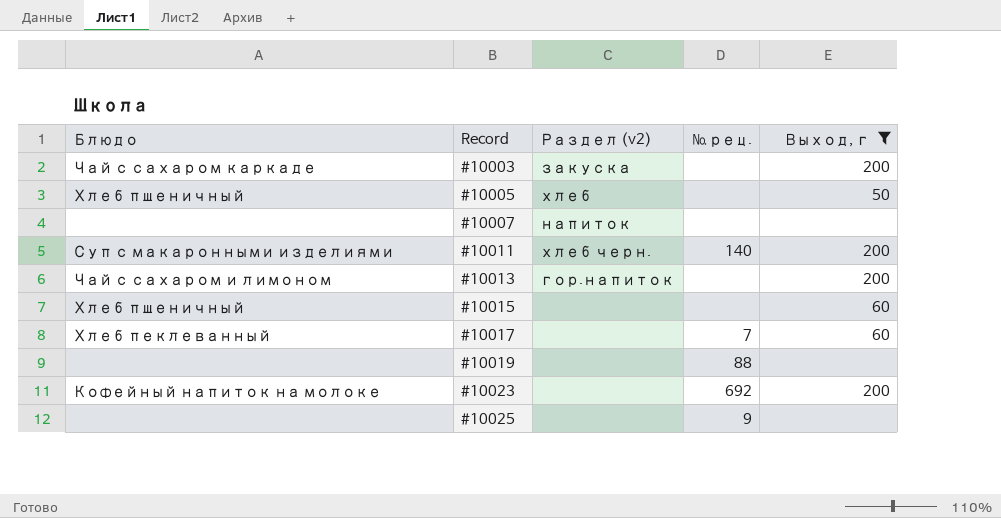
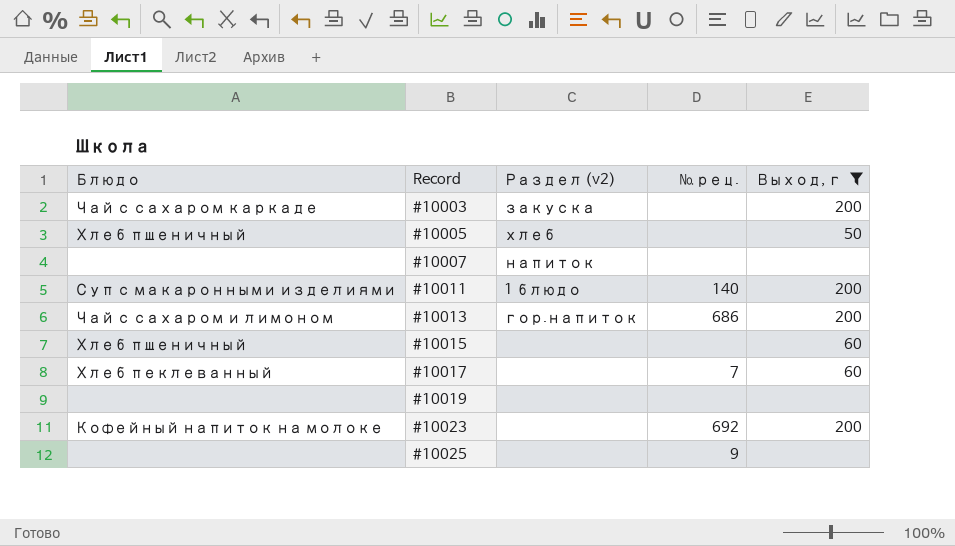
#10011 | Раздел (v2): хлеб черн. -> 1 блюдо
#10013 | № рец.: none -> 686
#10019 | № рец.: 88 -> none

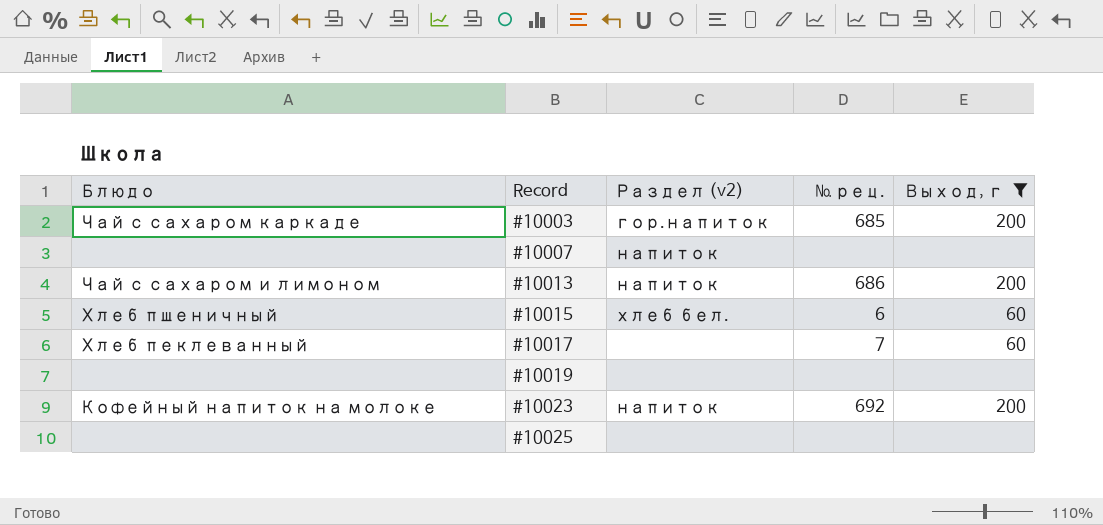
row #10005: Хлеб пшеничный | хлеб | none | 50 -> none
row #10011: Суп с макаронными изделиями | 1 блюдо | 140 | 200 -> none
#10003 | Раздел (v2): закуска -> гор.напиток
#10003 | № рец.: none -> 685
#10013 | Раздел (v2): гор.напиток -> напиток
#10015 | Раздел (v2): none -> хлеб бел.
#10015 | № рец.: none -> 6
#10023 | Раздел (v2): none -> напиток
#10025 | № рец.: 9 -> none

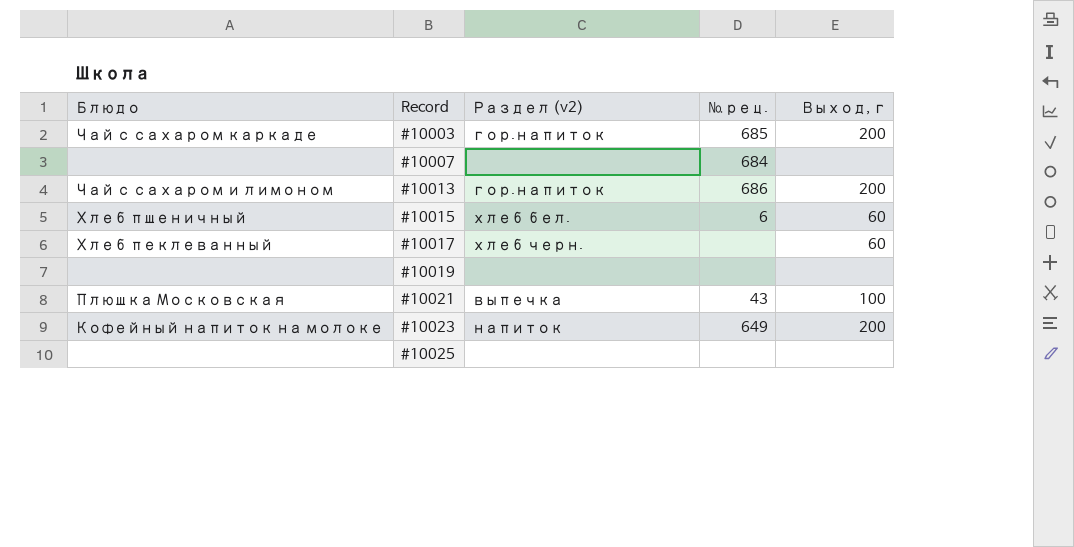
filter: Выход, г != 100 -> none
#10007 | Раздел (v2): напиток -> none
#10007 | № рец.: none -> 684
#10013 | Раздел (v2): напиток -> гор.напиток
#10017 | Раздел (v2): none -> хлеб черн.
#10017 | № рец.: 7 -> none
#10023 | № рец.: 692 -> 649

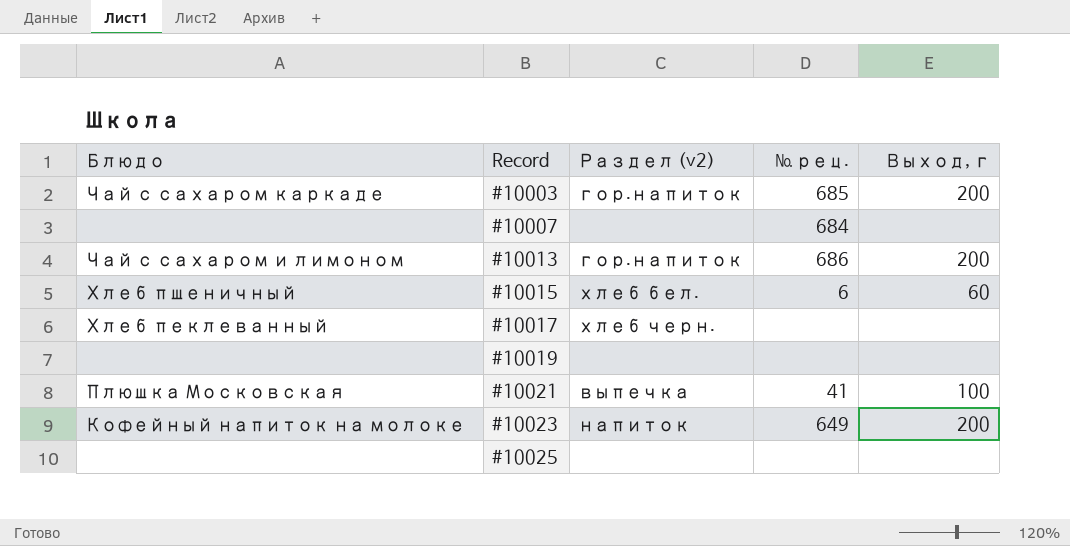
#10017 | Выход, г: 60 -> none
#10021 | № рец.: 43 -> 41

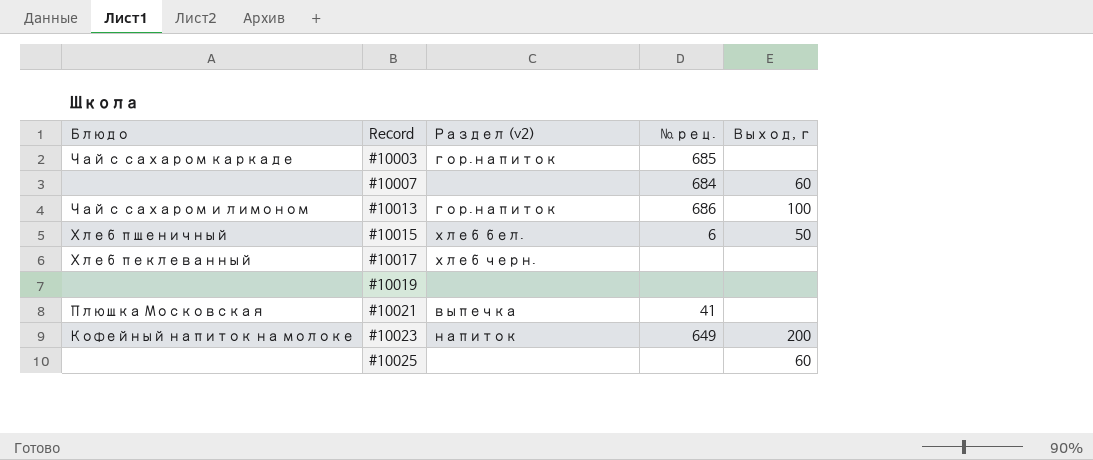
#10003 | Выход, г: 200 -> none
#10007 | Выход, г: none -> 60
#10013 | Выход, г: 200 -> 100
#10015 | Выход, г: 60 -> 50
#10021 | Выход, г: 100 -> none
#10025 | Выход, г: none -> 60

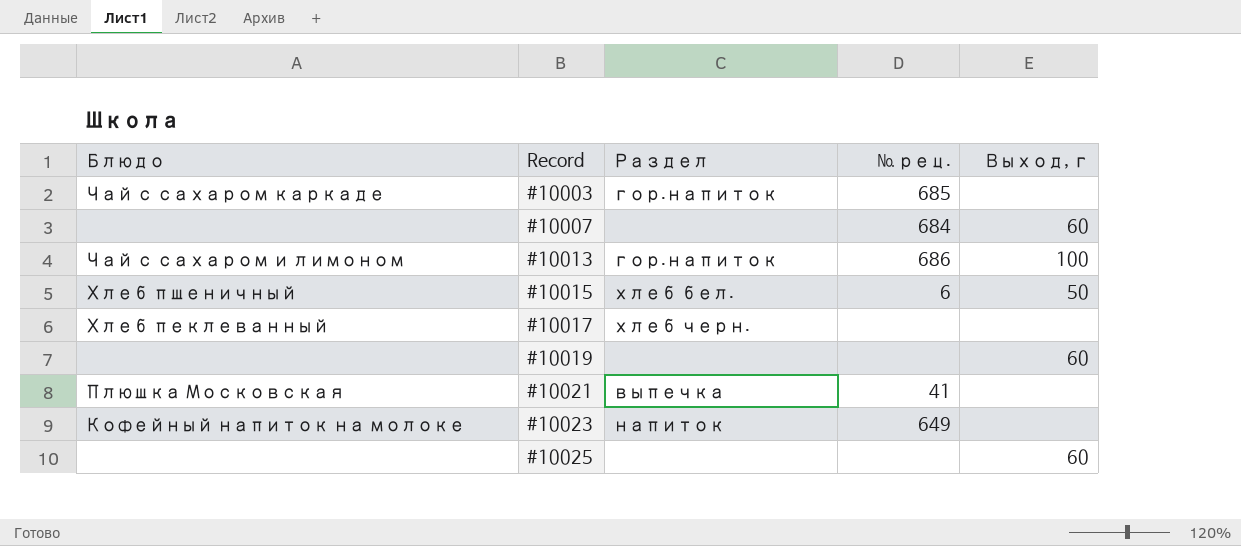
column name: Раздел (v2) -> Раздел
#10019 | Выход, г: none -> 60
#10023 | Выход, г: 200 -> none

